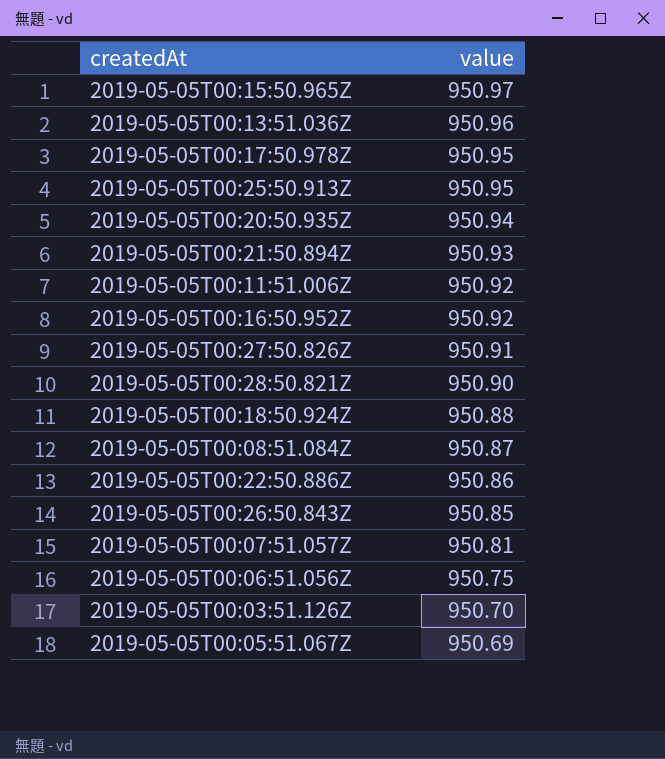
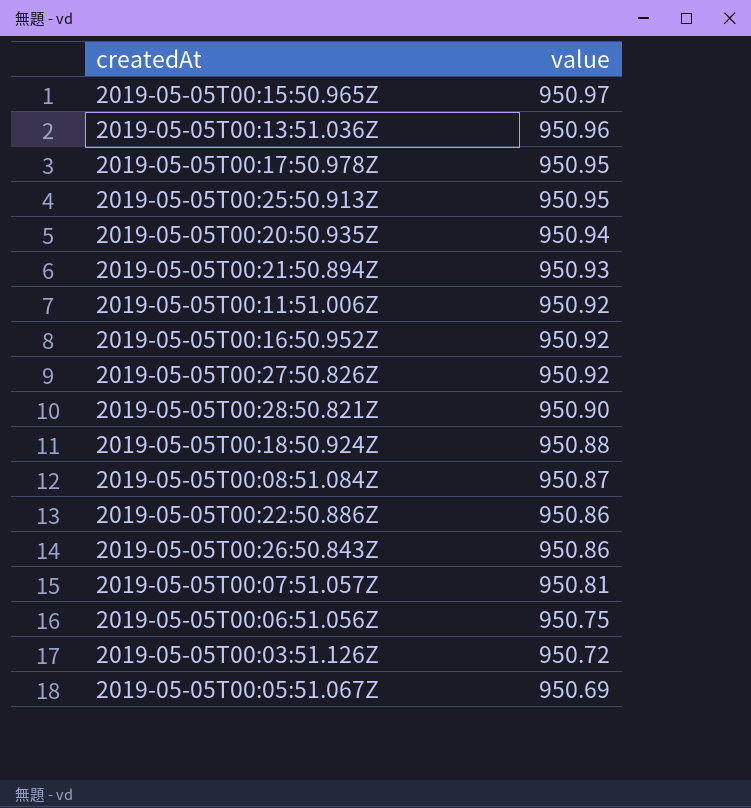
2019-05-05T00:27:50.826Z | value: 950.91 -> 950.92
2019-05-05T00:26:50.843Z | value: 950.85 -> 950.86
2019-05-05T00:03:51.126Z | value: 950.70 -> 950.72

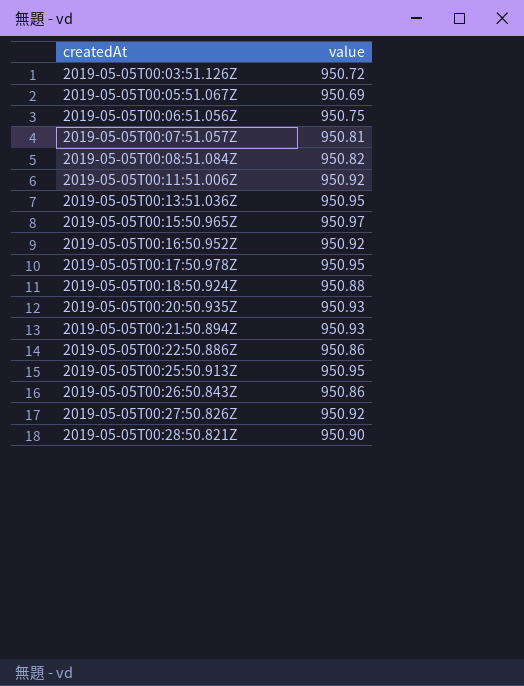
row order: value descending -> createdAt ascending
2019-05-05T00:08:51.084Z | value: 950.87 -> 950.82
2019-05-05T00:13:51.036Z | value: 950.96 -> 950.95
2019-05-05T00:20:50.935Z | value: 950.94 -> 950.93

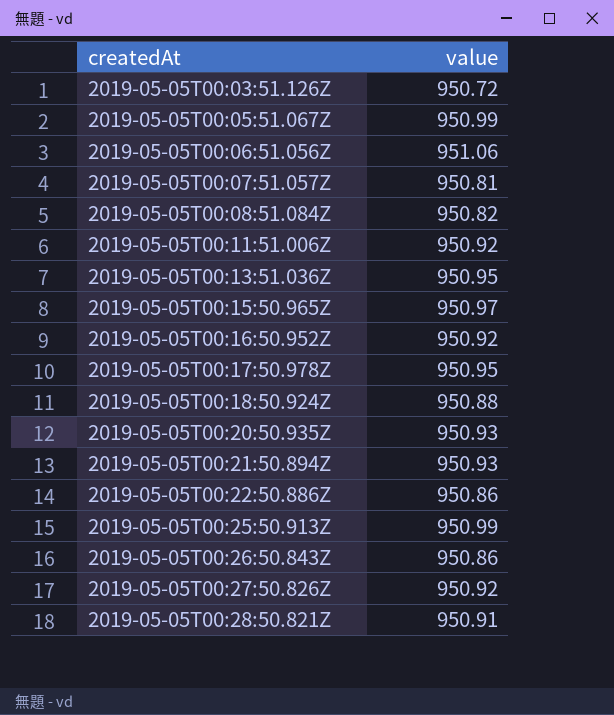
2019-05-05T00:05:51.067Z | value: 950.69 -> 950.99
2019-05-05T00:06:51.056Z | value: 950.75 -> 951.06
2019-05-05T00:25:50.913Z | value: 950.95 -> 950.99
2019-05-05T00:28:50.821Z | value: 950.90 -> 950.91

